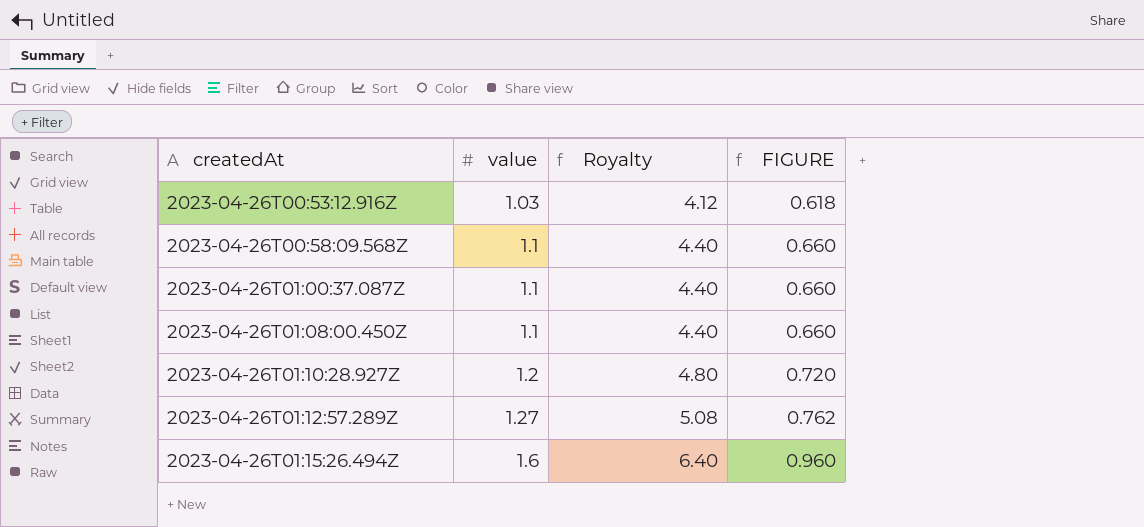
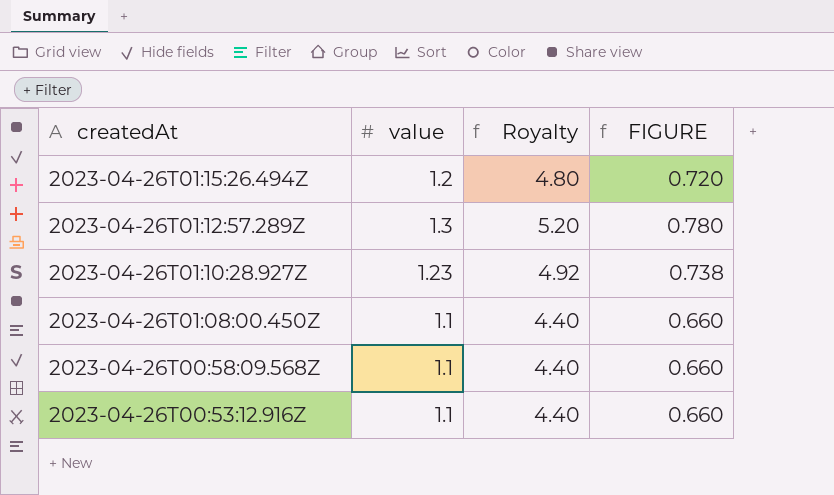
row order: createdAt ascending -> createdAt descending
row 2023-04-26T01:00:37.087Z: 1.1 | 4.40 | 0.660 -> none
2023-04-26T01:15:26.494Z | value: 1.6 -> 1.2
2023-04-26T01:15:26.494Z | Royalty: 6.40 -> 4.80
2023-04-26T01:15:26.494Z | FIGURE: 0.960 -> 0.720
2023-04-26T01:12:57.289Z | value: 1.27 -> 1.3
2023-04-26T01:12:57.289Z | Royalty: 5.08 -> 5.20
2023-04-26T01:12:57.289Z | FIGURE: 0.762 -> 0.780
2023-04-26T01:10:28.927Z | value: 1.2 -> 1.23
2023-04-26T01:10:28.927Z | Royalty: 4.80 -> 4.92
2023-04-26T01:10:28.927Z | FIGURE: 0.720 -> 0.738
2023-04-26T00:53:12.916Z | value: 1.03 -> 1.1
2023-04-26T00:53:12.916Z | Royalty: 4.12 -> 4.40
2023-04-26T00:53:12.916Z | FIGURE: 0.618 -> 0.660

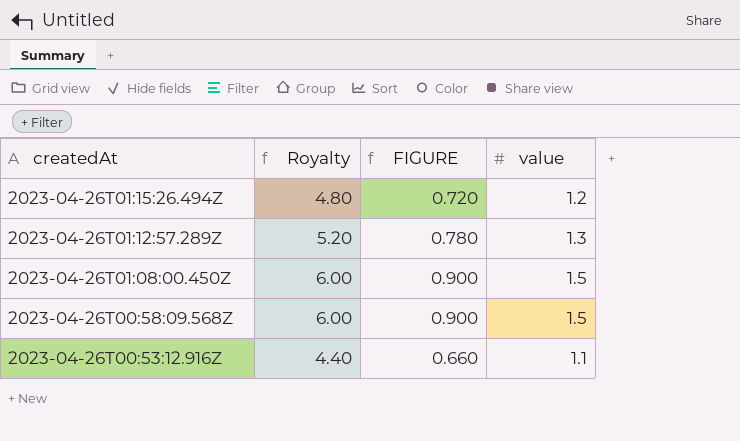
column value | position: 2 -> 4
row 2023-04-26T01:10:28.927Z: 1.23 | 4.92 | 0.738 -> none
2023-04-26T01:08:00.450Z | Royalty: 4.40 -> 6.00
2023-04-26T01:08:00.450Z | FIGURE: 0.660 -> 0.900
2023-04-26T01:08:00.450Z | value: 1.1 -> 1.5
2023-04-26T00:58:09.568Z | Royalty: 4.40 -> 6.00
2023-04-26T00:58:09.568Z | FIGURE: 0.660 -> 0.900
2023-04-26T00:58:09.568Z | value: 1.1 -> 1.5

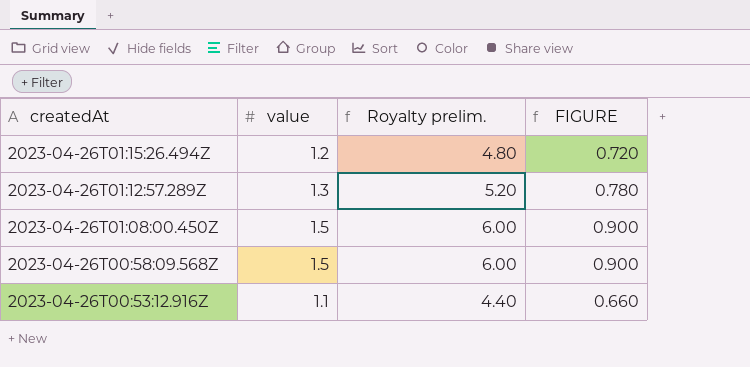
column value | position: 4 -> 2
column name: Royalty -> Royalty prelim.

